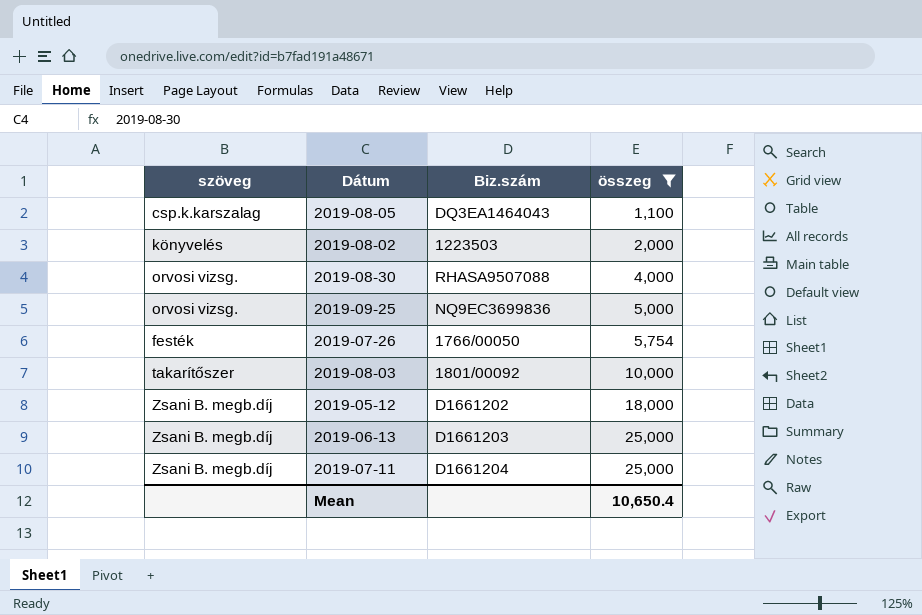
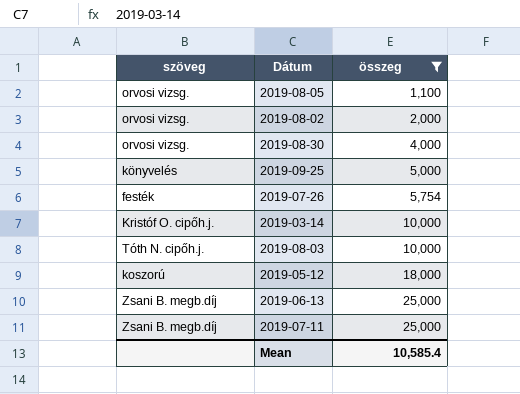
column Biz.szám | position: 3 -> none
2019-08-05 | szöveg: csp.k.karszalag -> orvosi vizsg.
2019-08-02 | szöveg: könyvelés -> orvosi vizsg.
2019-09-25 | szöveg: orvosi vizsg. -> könyvelés
row 2019-03-14: none -> Kristóf O. cipőh.j. | 10,000
2019-08-03 | szöveg: takarítőszer -> Tóth N. cipőh.j.
2019-05-12 | szöveg: Zsani B. megb.díj -> koszorú
Mean | összeg: 10,650.4 -> 10,585.4

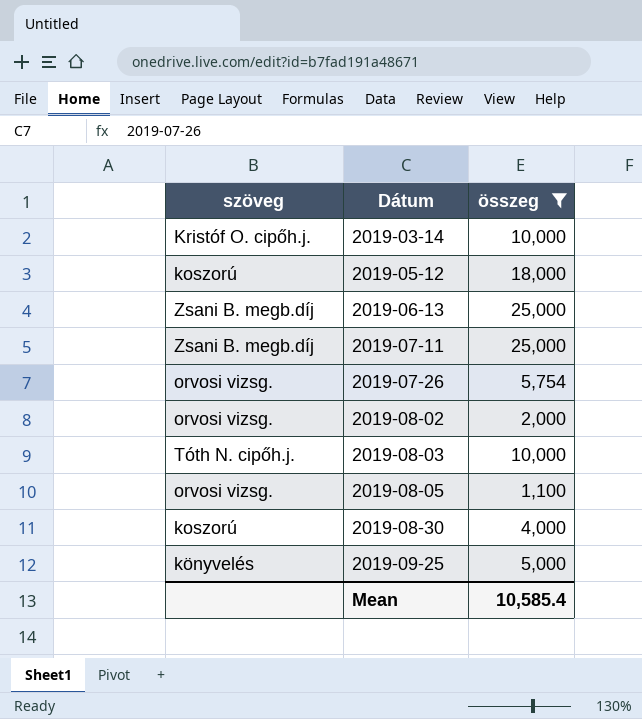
row order: összeg ascending -> Dátum ascending
2019-07-26 | szöveg: festék -> orvosi vizsg.
2019-08-30 | szöveg: orvosi vizsg. -> koszorú

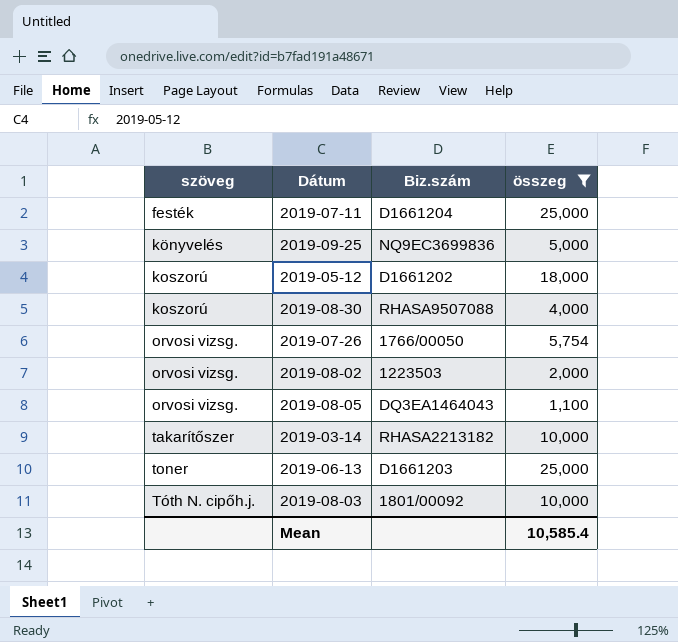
row order: Dátum ascending -> szöveg ascending
column Biz.szám | position: none -> 3
2019-07-11 | szöveg: Zsani B. megb.díj -> festék
2019-03-14 | szöveg: Kristóf O. cipőh.j. -> takarítőszer
2019-06-13 | szöveg: Zsani B. megb.díj -> toner

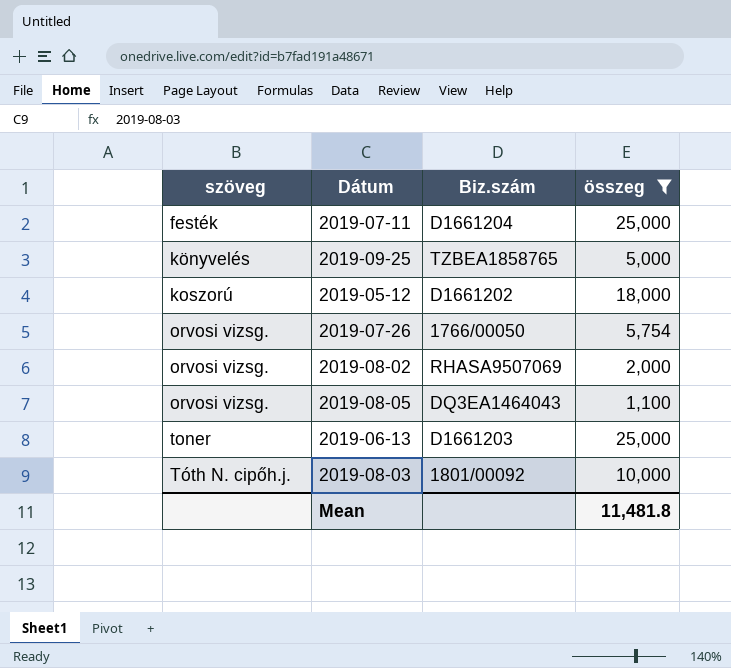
row 2019-08-30: koszorú | RHASA9507088 | 4,000 -> none
row 2019-03-14: takarítőszer | RHASA2213182 | 10,000 -> none
2019-09-25 | Biz.szám: NQ9EC3699836 -> TZBEA1858765
2019-08-02 | Biz.szám: 1223503 -> RHASA9507069
Mean | összeg: 10,585.4 -> 11,481.8

